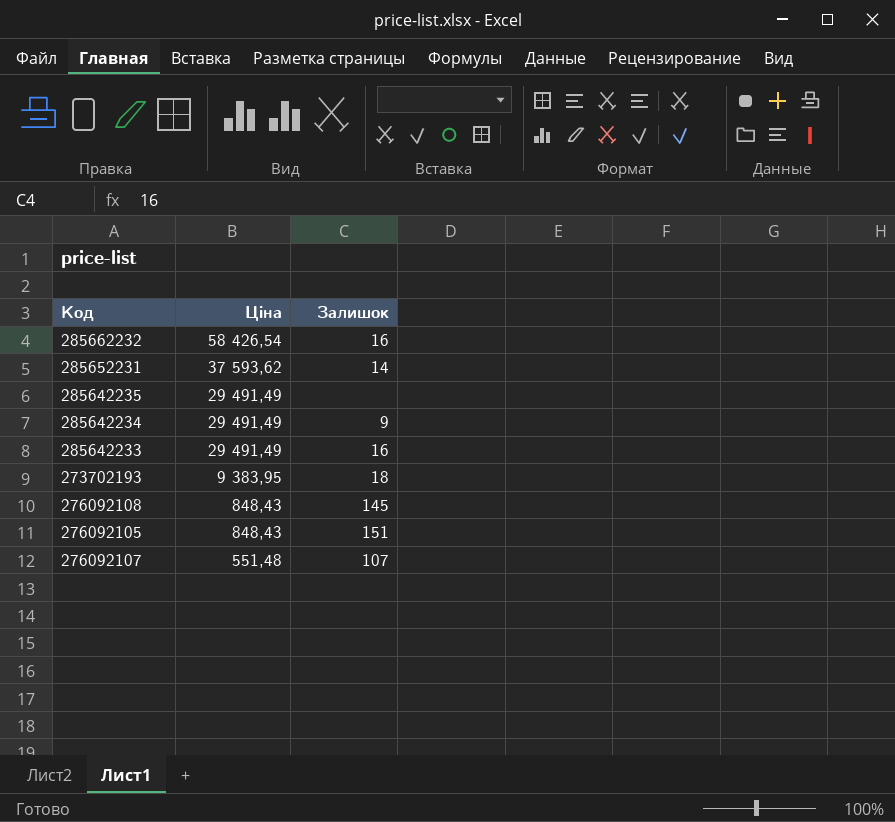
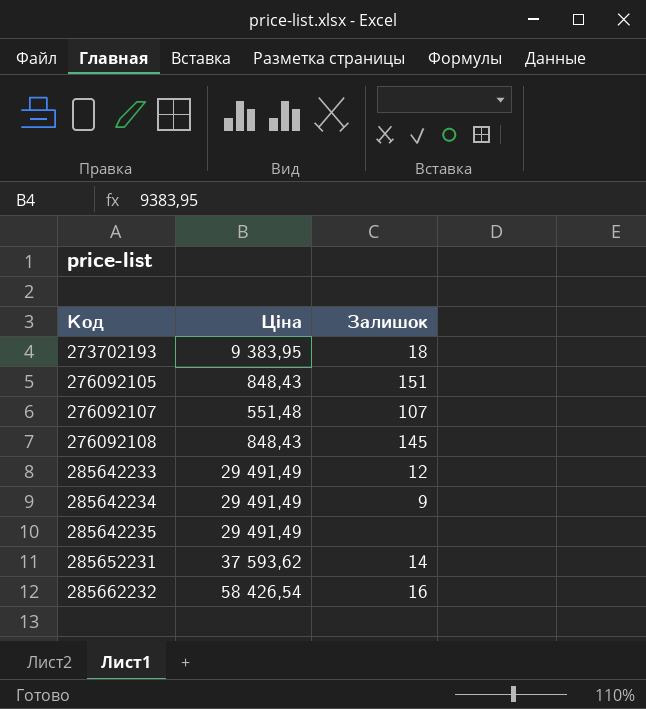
row order: Ціна descending -> Код ascending
285642233 | Залишок: 16 -> 12

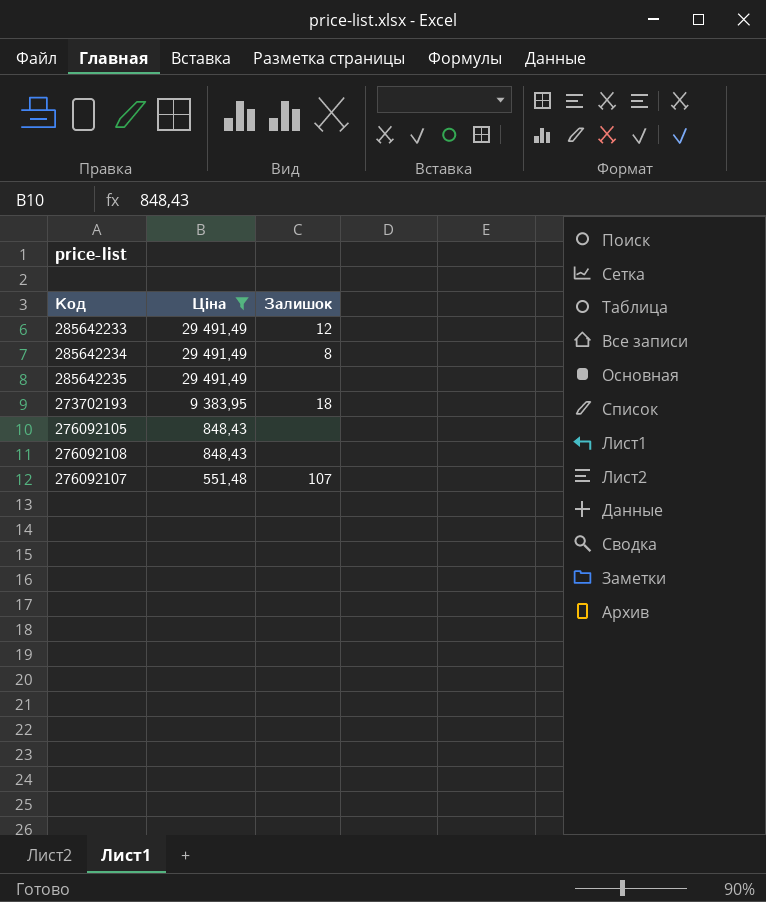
filter: none -> Ціна <= 29 491,49
row order: Код ascending -> Ціна descending
285642234 | Залишок: 9 -> 8
276092105 | Залишок: 151 -> none
276092108 | Залишок: 145 -> none

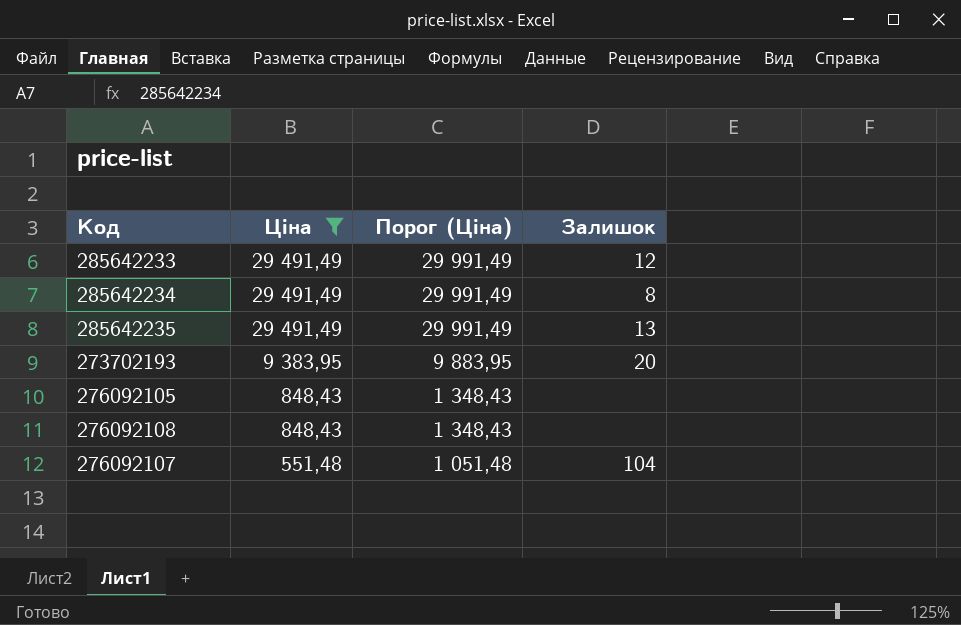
column Порог (Ціна) | formula: none -> [Ціна] + 500
285642235 | Залишок: none -> 13
273702193 | Залишок: 18 -> 20
276092107 | Залишок: 107 -> 104

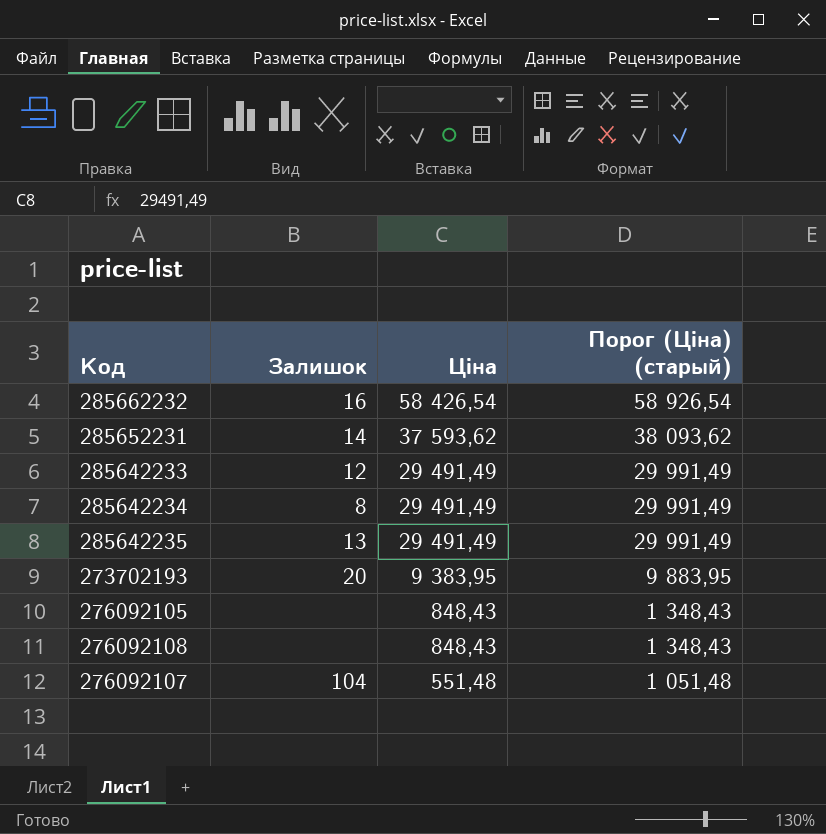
filter: Ціна <= 29 491,49 -> none
column Залишок | position: 4 -> 2
column name: Порог (Ціна) -> Порог (Ціна) (старый)

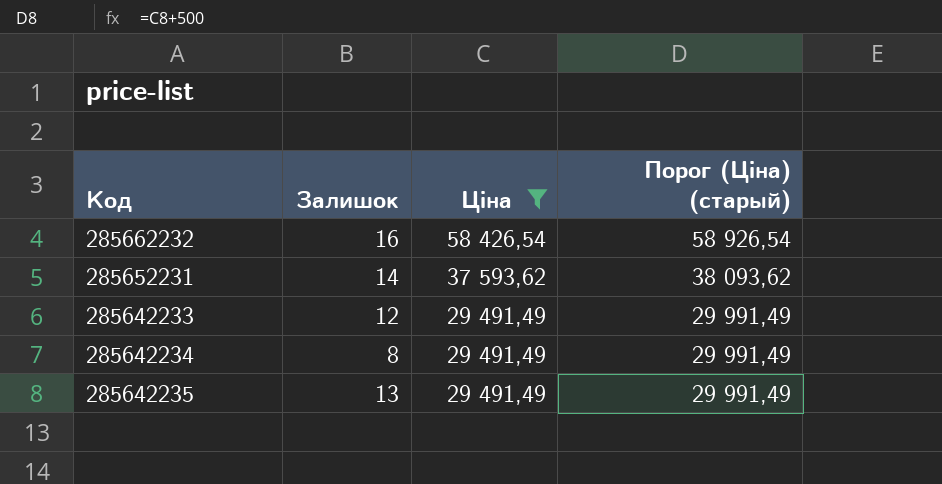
filter: none -> Ціна >= 29 491,49

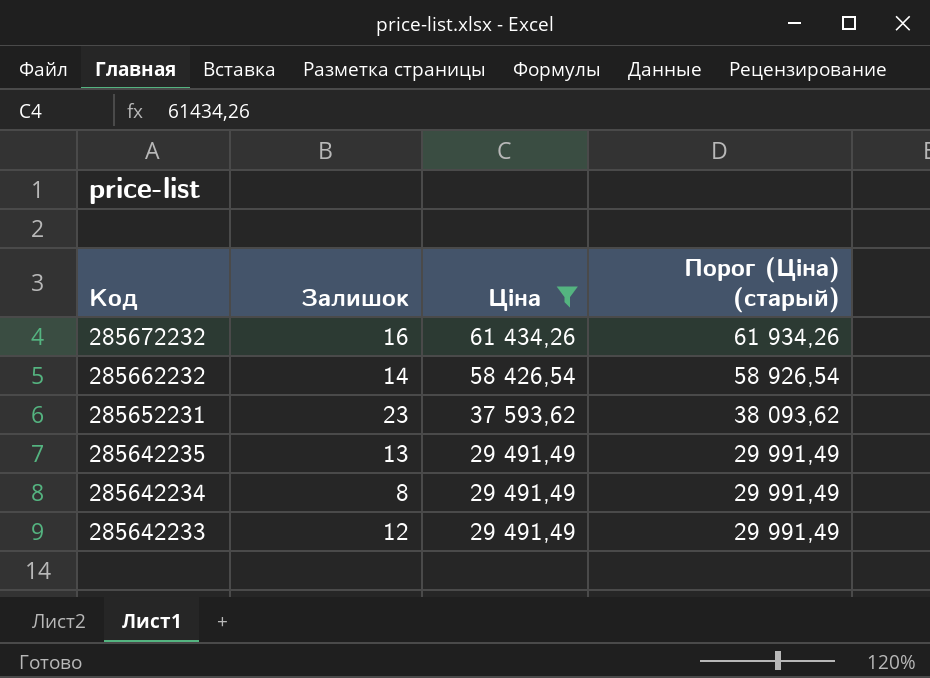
row order: Ціна descending -> Код descending
row 285672232: none -> 16 | 61 434,26 | 61 934,26
285662232 | Залишок: 16 -> 14
285652231 | Залишок: 14 -> 23

